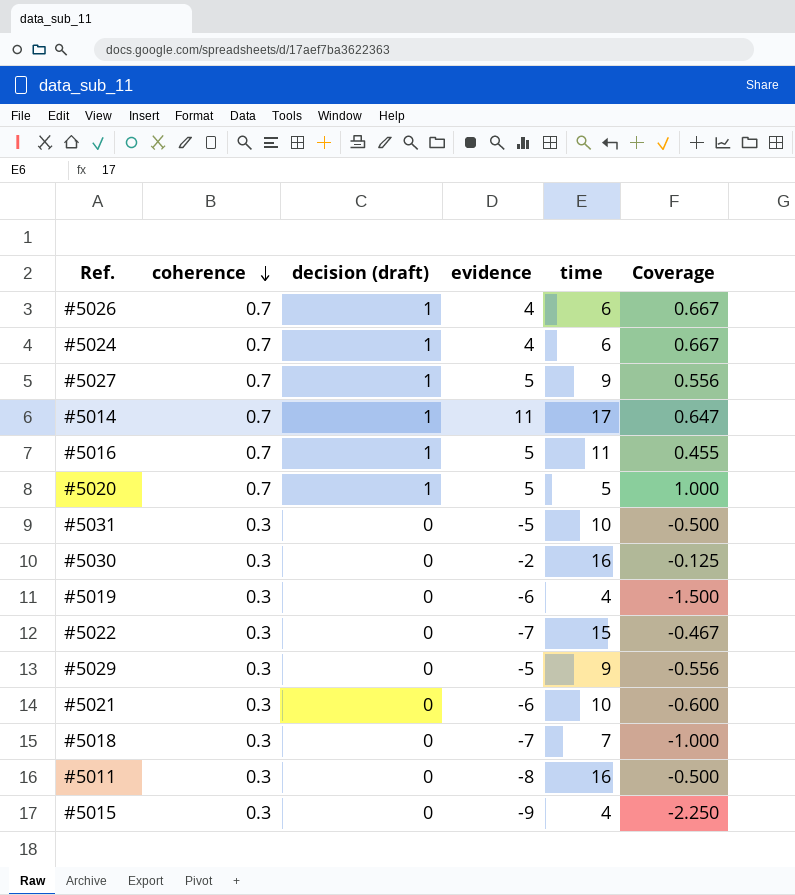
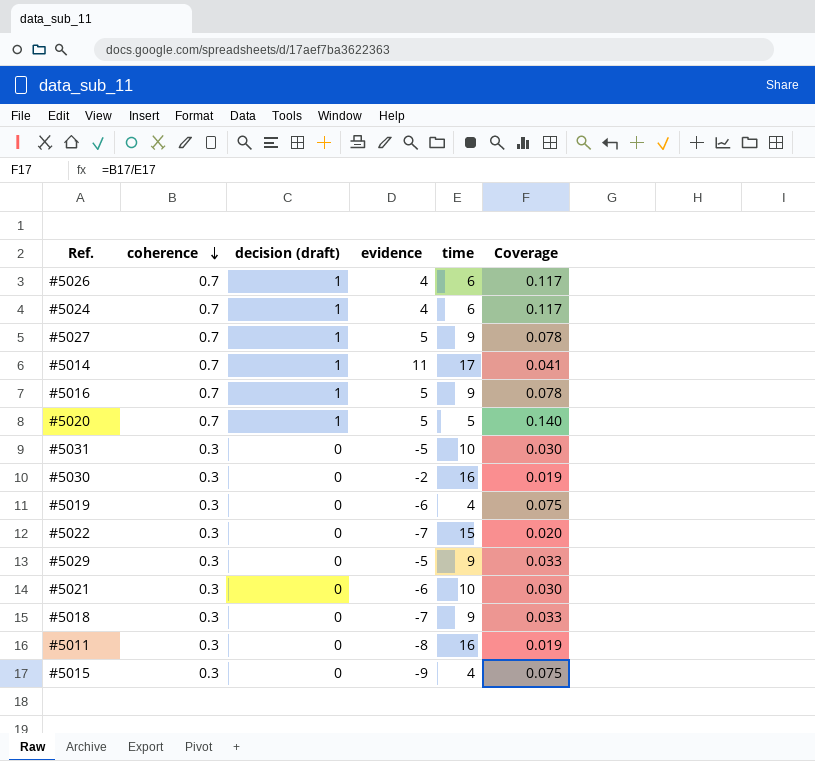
column Coverage | formula: [evidence] / [time] -> [coherence] / [time]
#5016 | time: 11 -> 9
#5018 | time: 7 -> 9

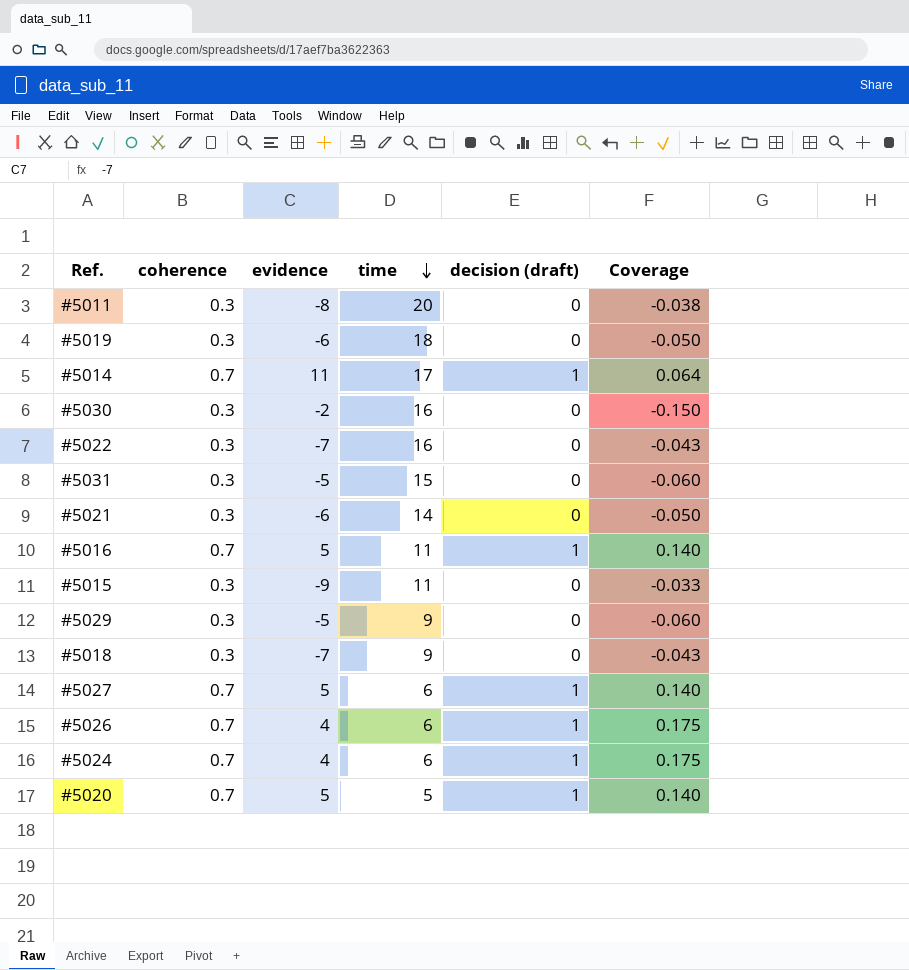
row order: coherence descending -> time descending
column decision (draft) | position: 3 -> 5
column Coverage | formula: [coherence] / [time] -> [coherence] / [evidence]
#5011 | time: 16 -> 20
#5019 | time: 4 -> 18
#5022 | time: 15 -> 16
#5031 | time: 10 -> 15
#5021 | time: 10 -> 14
#5016 | time: 9 -> 11
#5015 | time: 4 -> 11
#5027 | time: 9 -> 6

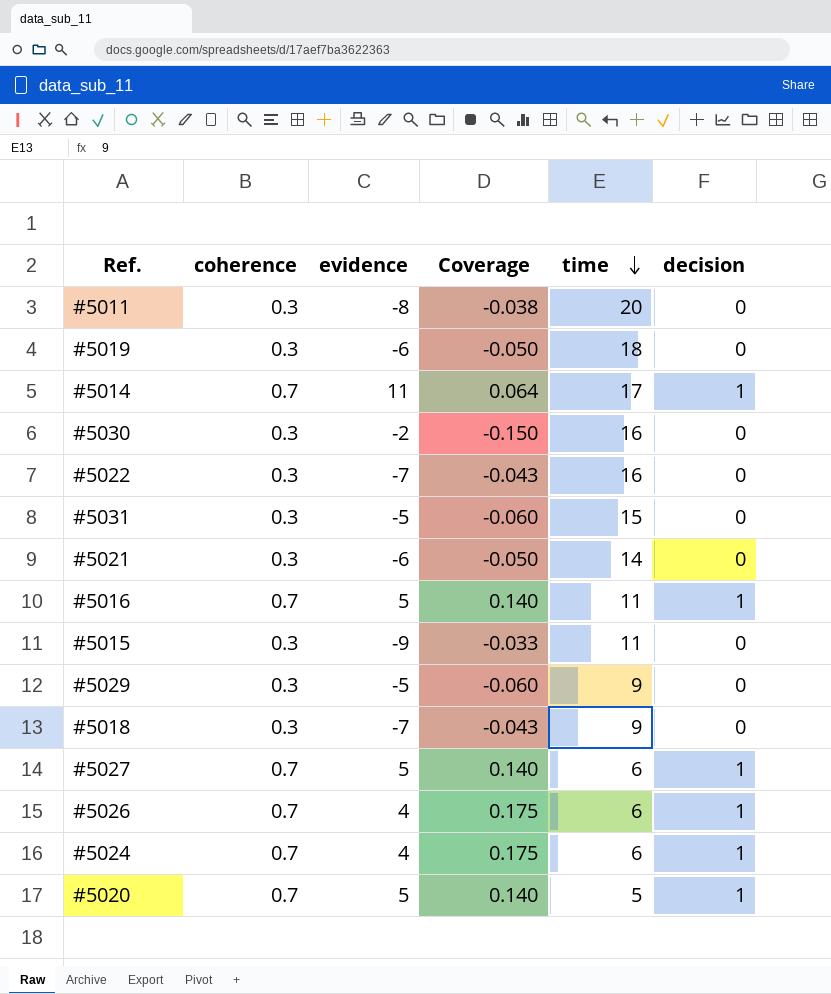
column Coverage | position: 6 -> 4
column name: decision (draft) -> decision

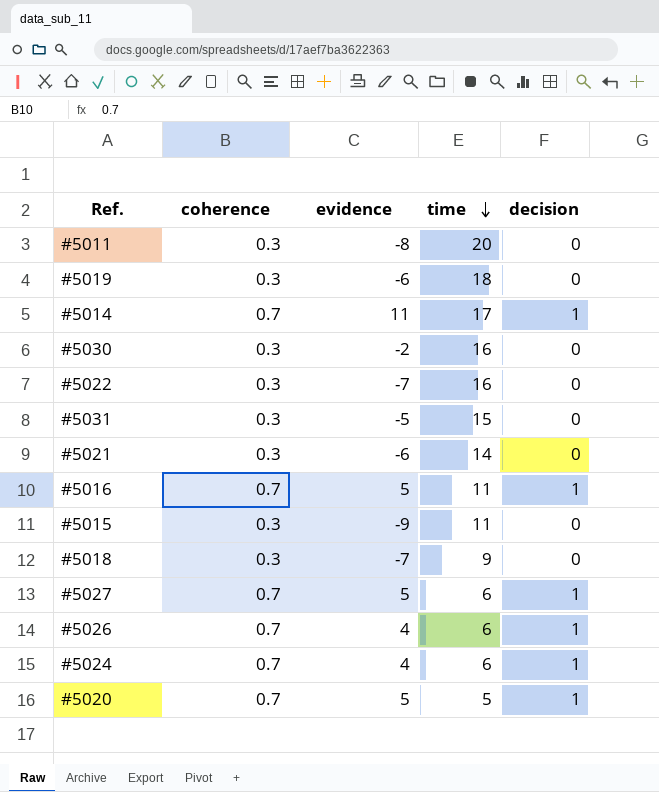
column Coverage | formula: [coherence] / [evidence] -> none
row #5029: 0.3 | -5 | -0.060 | 9 | 0 -> none

